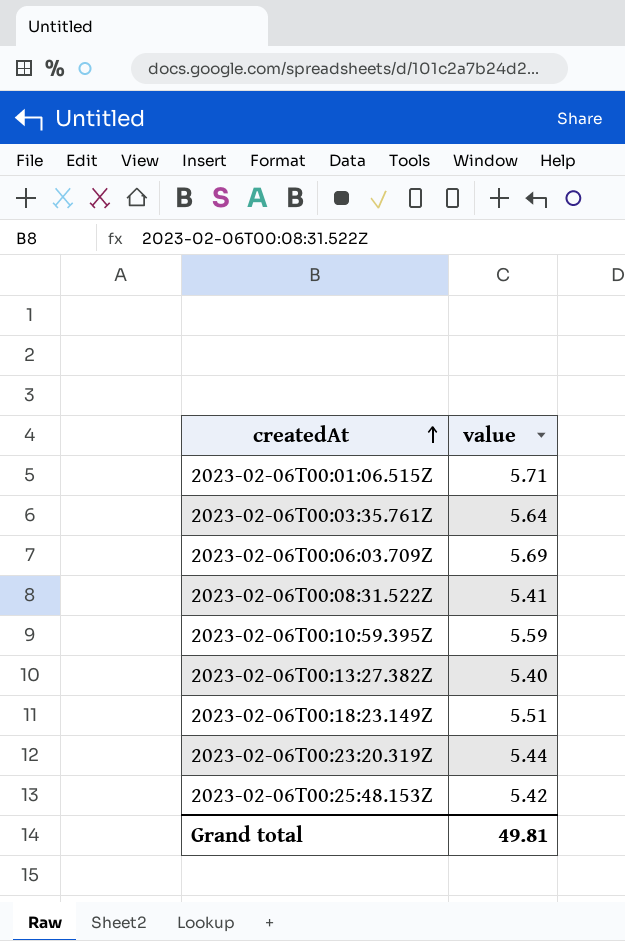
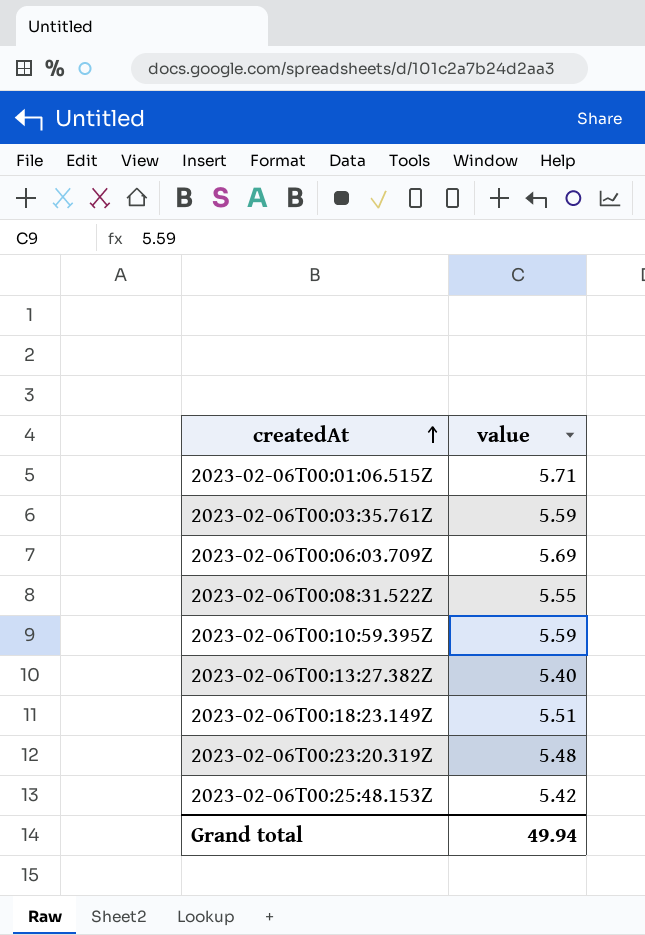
2023-02-06T00:03:35.761Z | value: 5.64 -> 5.59
2023-02-06T00:08:31.522Z | value: 5.41 -> 5.55
2023-02-06T00:23:20.319Z | value: 5.44 -> 5.48
Grand total | value: 49.81 -> 49.94

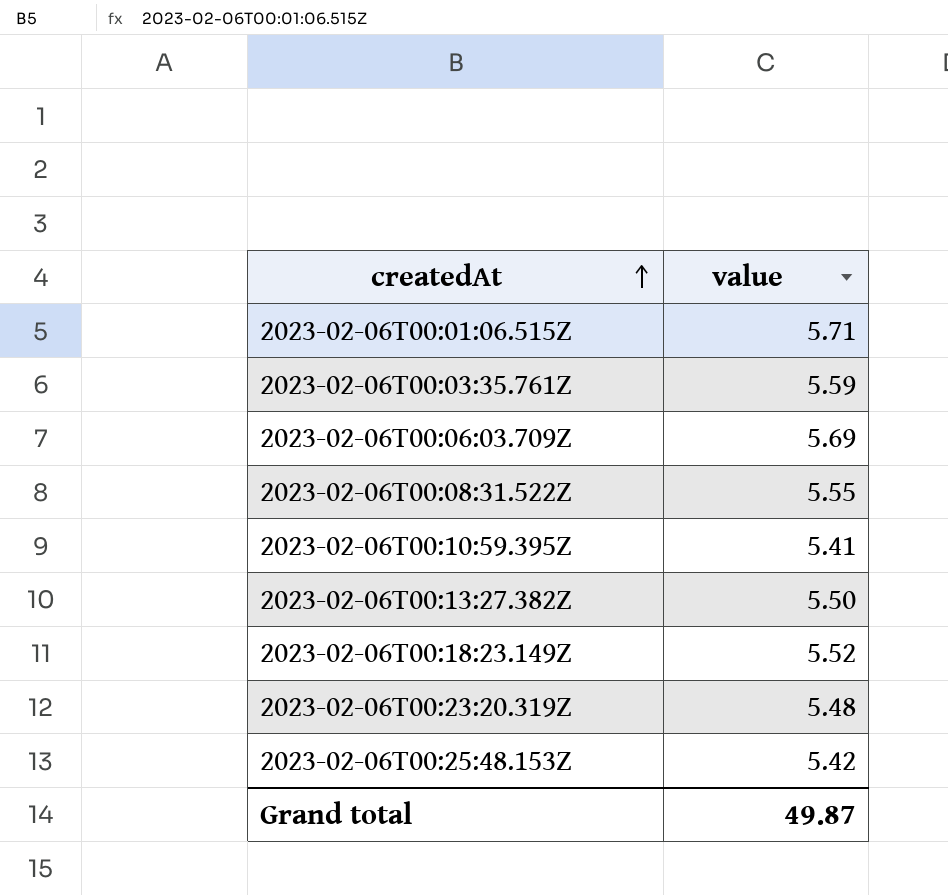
2023-02-06T00:10:59.395Z | value: 5.59 -> 5.41
2023-02-06T00:13:27.382Z | value: 5.40 -> 5.50
2023-02-06T00:18:23.149Z | value: 5.51 -> 5.52
Grand total | value: 49.94 -> 49.87

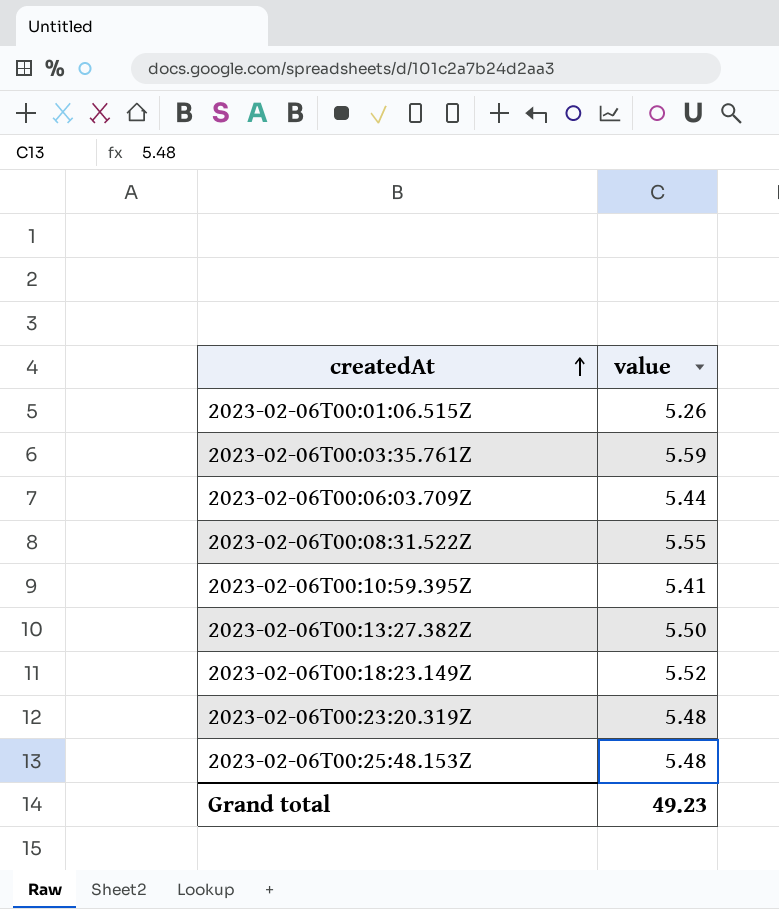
2023-02-06T00:01:06.515Z | value: 5.71 -> 5.26
2023-02-06T00:06:03.709Z | value: 5.69 -> 5.44
2023-02-06T00:25:48.153Z | value: 5.42 -> 5.48
Grand total | value: 49.87 -> 49.23

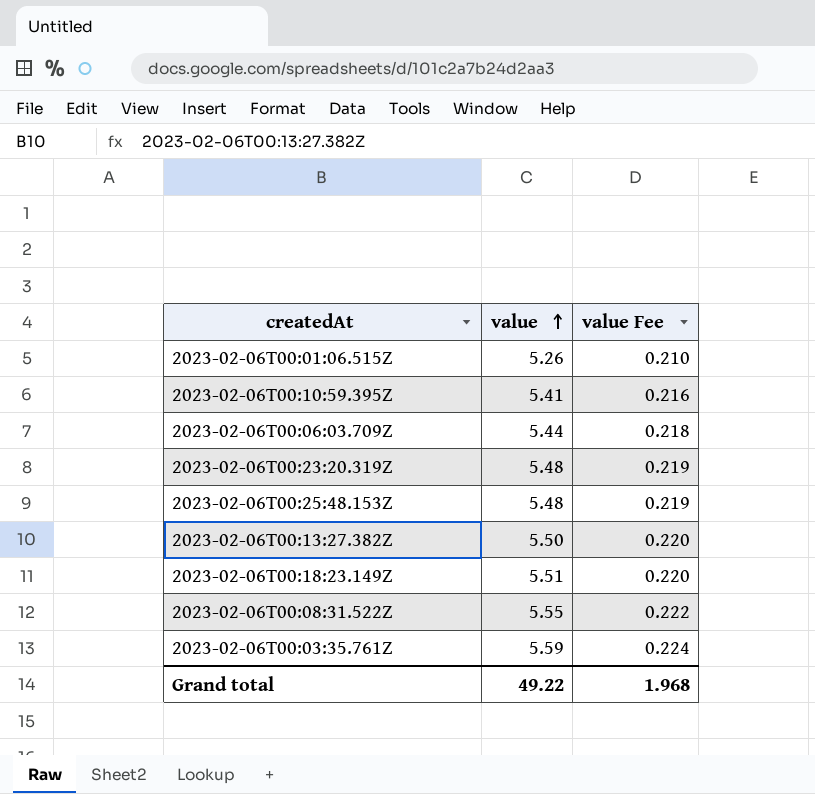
row order: createdAt ascending -> value ascending
column value Fee | formula: none -> [value] * 0.04
2023-02-06T00:18:23.149Z | value: 5.52 -> 5.51
Grand total | value: 49.23 -> 49.22

